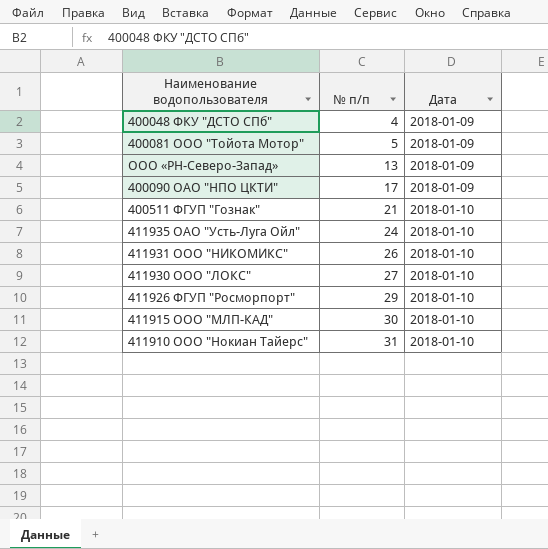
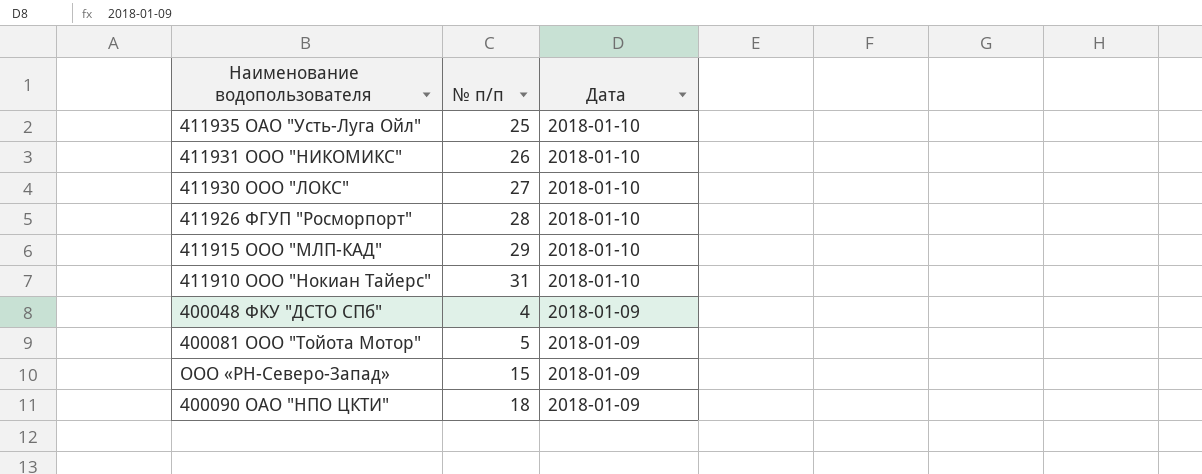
row order: № п/п ascending -> Дата descending
row 400511 ФГУП "Гознак": 21 | 2018-01-10 -> none
411935 ОАО "Усть-Луга Ойл" | № п/п: 24 -> 25
411926 ФГУП "Росморпорт" | № п/п: 29 -> 28
411915 ООО "МЛП-КАД" | № п/п: 30 -> 29
ООО «РН-Северо-Запад» | № п/п: 13 -> 15
400090 ОАО "НПО ЦКТИ" | № п/п: 17 -> 18

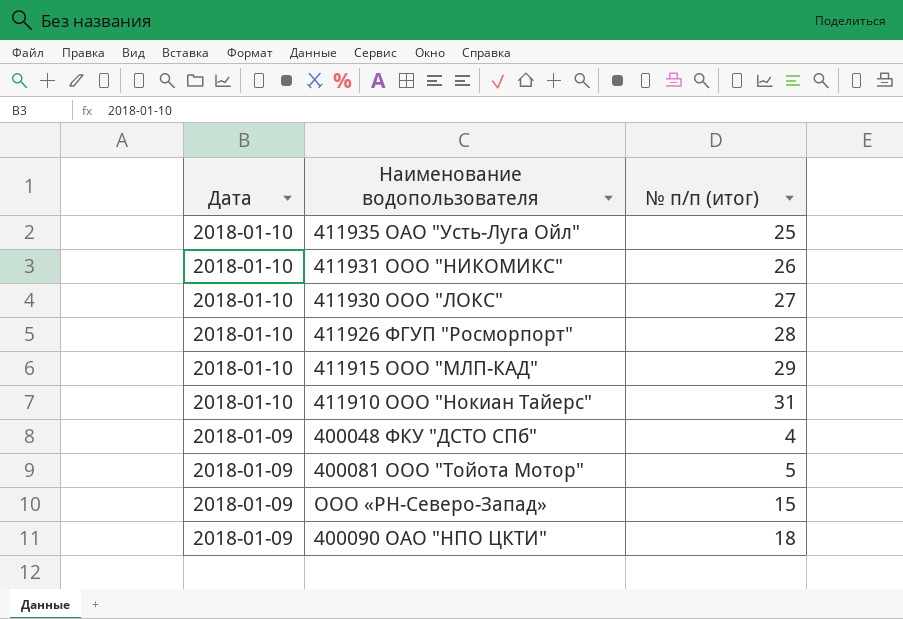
column Дата | position: 3 -> 1
column name: № п/п -> № п/п (итог)

